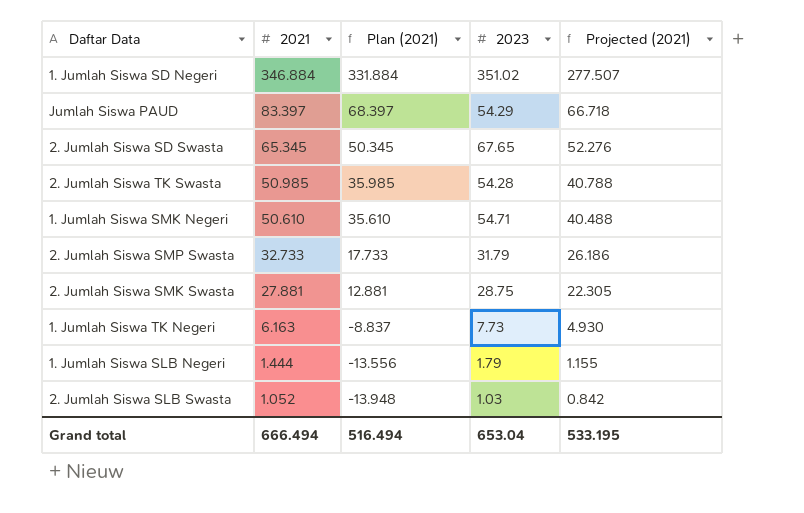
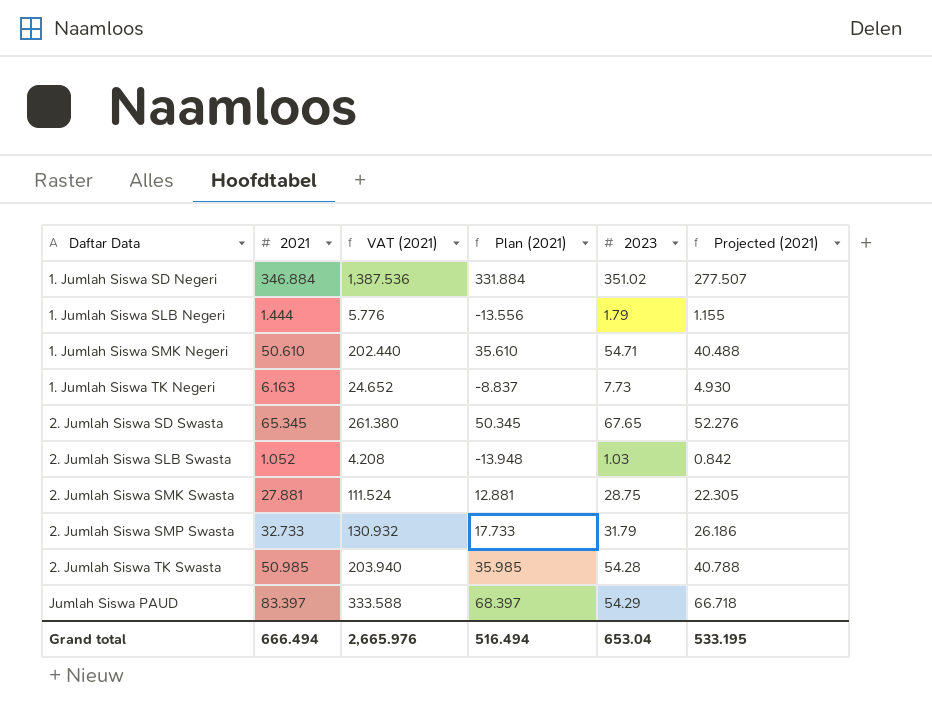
row order: 2021 descending -> Daftar Data ascending
column VAT (2021) | formula: none -> [2021] * 4

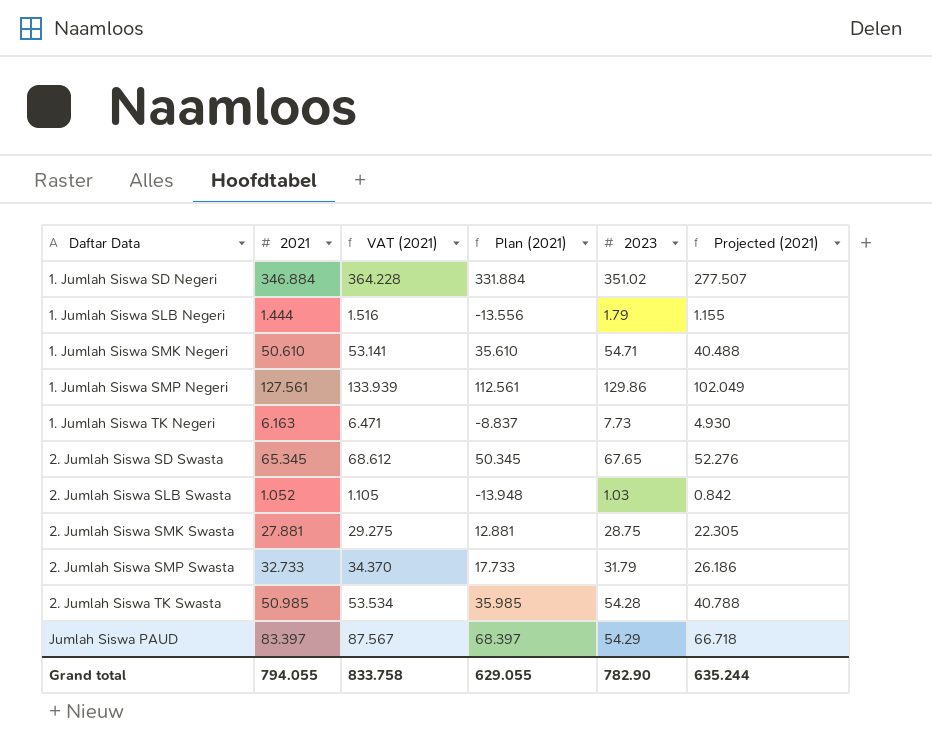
column VAT (2021) | formula: [2021] * 4 -> [2021] * 1.05
row 1. Jumlah Siswa SMP Negeri: none -> 127.561 | 133.939 | 112.561 | 129.86 | 102.049
Grand total | 2021: 666.494 -> 794.055
Grand total | VAT (2021): 2,665.976 -> 833.758
Grand total | Plan (2021): 516.494 -> 629.055
Grand total | 2023: 653.04 -> 782.90
Grand total | Projected (2021): 533.195 -> 635.244

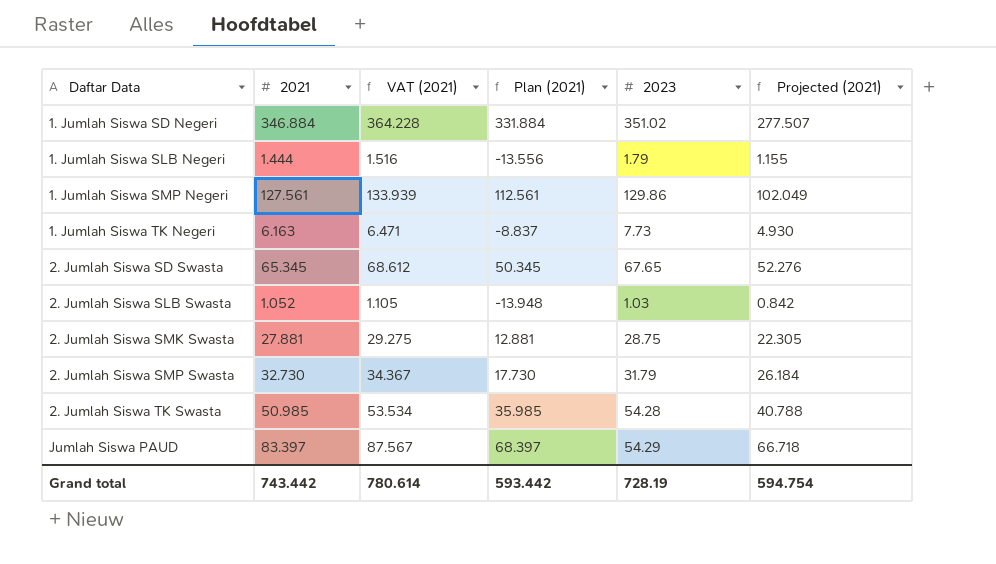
row 1. Jumlah Siswa SMK Negeri: 50.610 | 53.141 | 35.610 | 54.71 | 40.488 -> none
2. Jumlah Siswa SMP Swasta | 2021: 32.733 -> 32.730
2. Jumlah Siswa SMP Swasta | VAT (2021): 34.370 -> 34.367
2. Jumlah Siswa SMP Swasta | Plan (2021): 17.733 -> 17.730
2. Jumlah Siswa SMP Swasta | Projected (2021): 26.186 -> 26.184
Grand total | 2021: 794.055 -> 743.442
Grand total | VAT (2021): 833.758 -> 780.614
Grand total | Plan (2021): 629.055 -> 593.442
Grand total | 2023: 782.90 -> 728.19
Grand total | Projected (2021): 635.244 -> 594.754

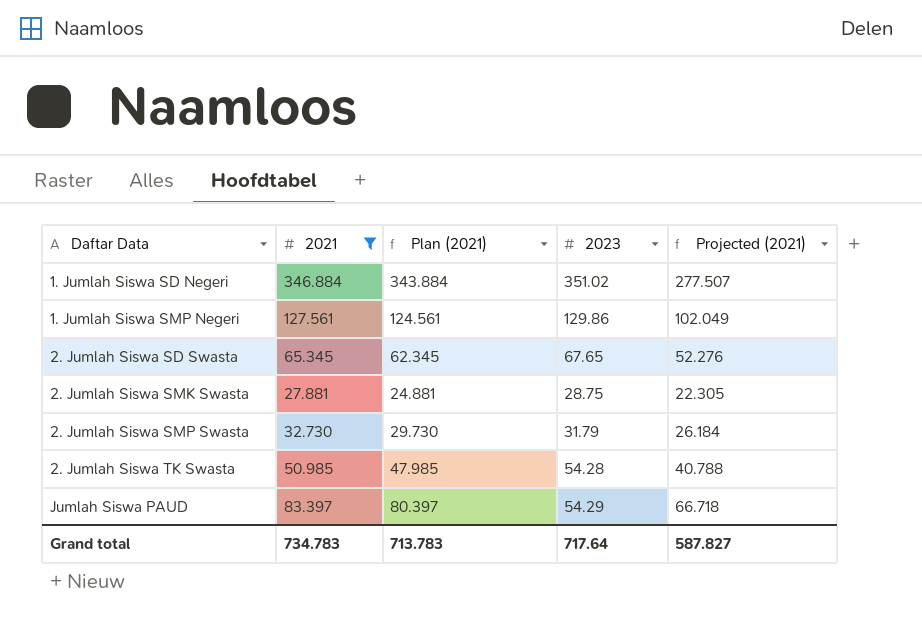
filter: none -> 2021 >= 27.881
column VAT (2021) | formula: [2021] * 1.05 -> none
column Plan (2021) | formula: [2021] - 15 -> [2021] - 3
Grand total | 2021: 743.442 -> 734.783
Grand total | Plan (2021): 593.442 -> 713.783
Grand total | 2023: 728.19 -> 717.64
Grand total | Projected (2021): 594.754 -> 587.827

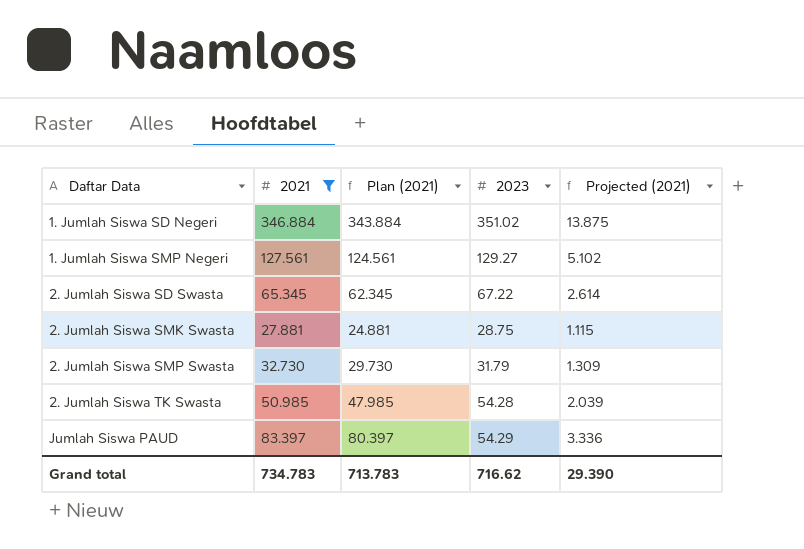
column Projected (2021) | formula: [2021] * 0.8 -> [2021] * 0.04
1. Jumlah Siswa SMP Negeri | 2023: 129.86 -> 129.27
2. Jumlah Siswa SD Swasta | 2023: 67.65 -> 67.22
Grand total | 2023: 717.64 -> 716.62
Grand total | Projected (2021): 587.827 -> 29.390

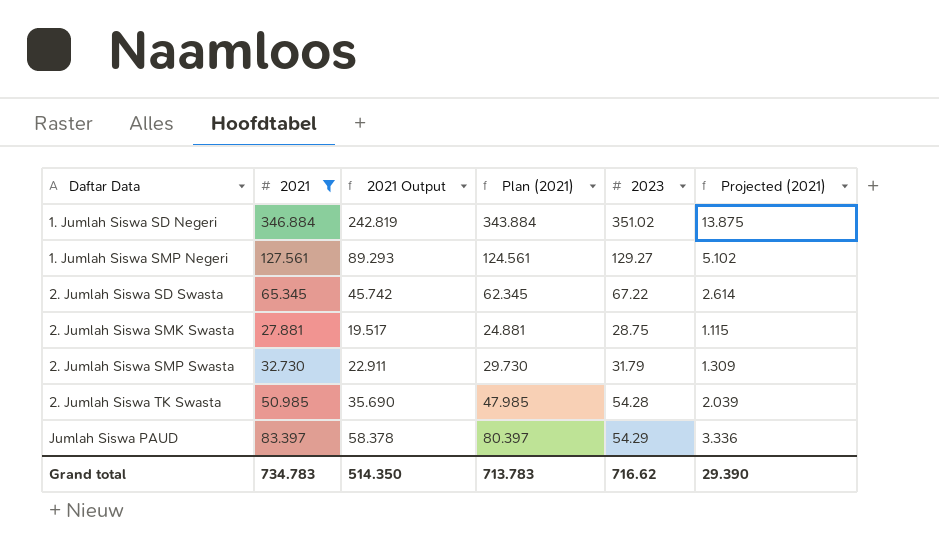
column 2021 Output | formula: none -> [2021] * 0.7

